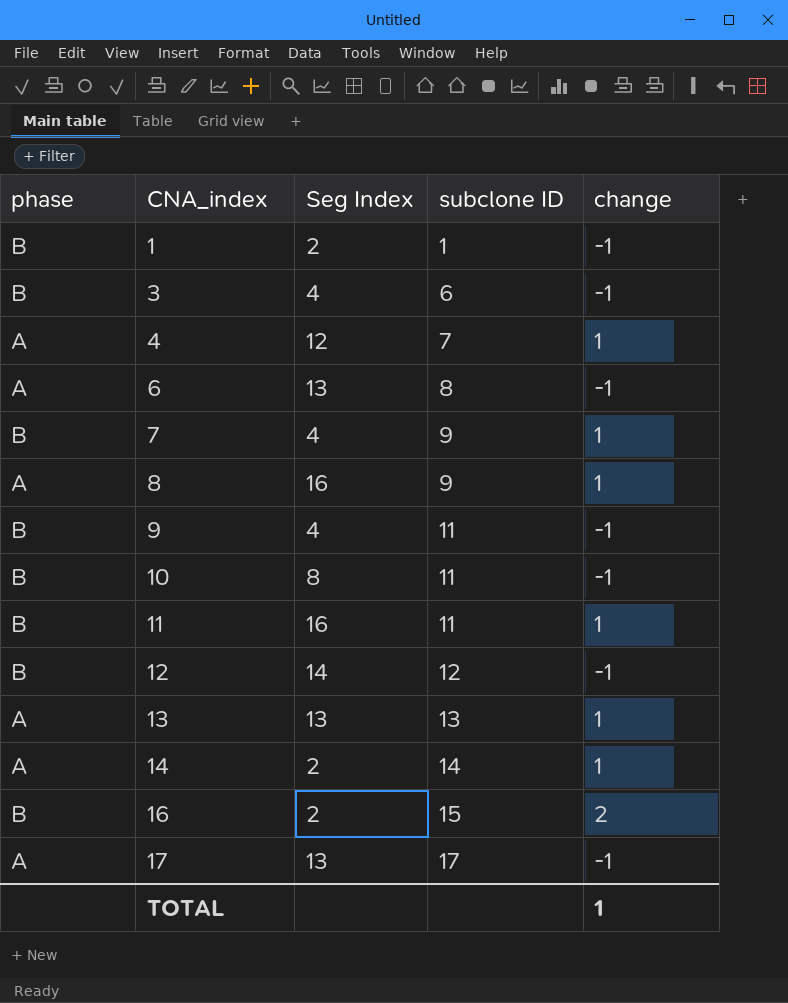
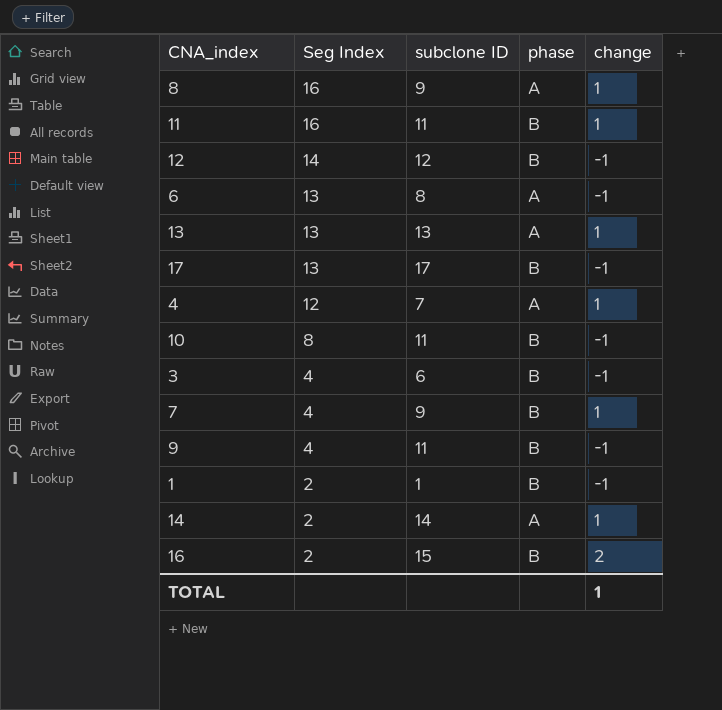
row order: CNA_index ascending -> Seg Index descending
column phase | position: 1 -> 4
17 | phase: A -> B

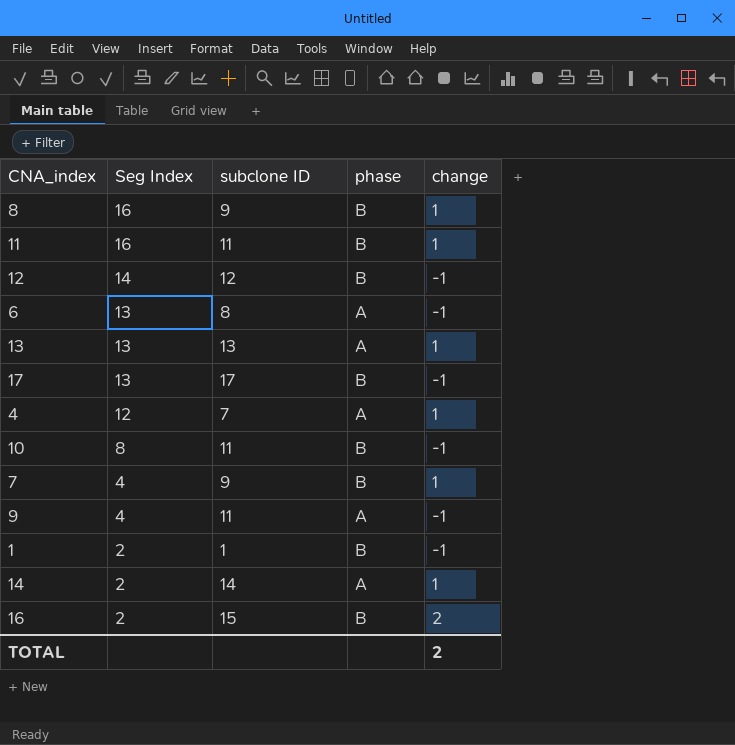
row 3: 4 | 6 | B | -1 -> none
8 | phase: A -> B
9 | phase: B -> A
TOTAL | change: 1 -> 2

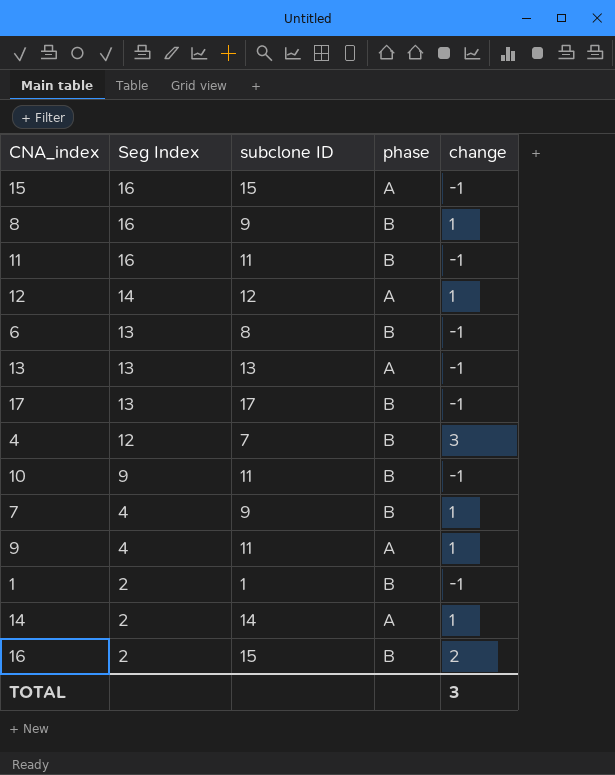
row 15: none -> 16 | 15 | A | -1
11 | change: 1 -> -1
12 | phase: B -> A
12 | change: -1 -> 1
6 | phase: A -> B
13 | change: 1 -> -1
4 | phase: A -> B
4 | change: 1 -> 3
10 | Seg Index: 8 -> 9
9 | change: -1 -> 1
TOTAL | change: 2 -> 3

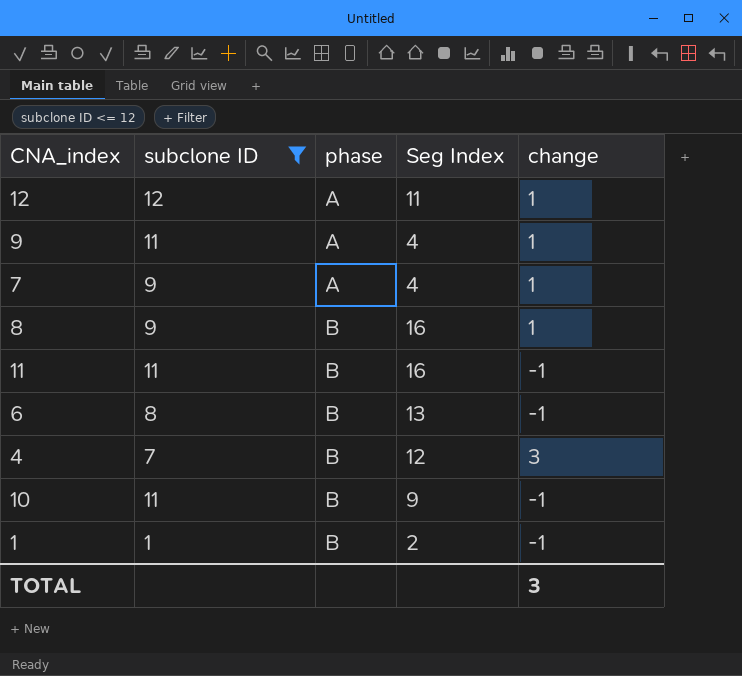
filter: none -> subclone ID <= 12
row order: Seg Index descending -> phase ascending
column Seg Index | position: 2 -> 4
12 | Seg Index: 14 -> 11
7 | phase: B -> A

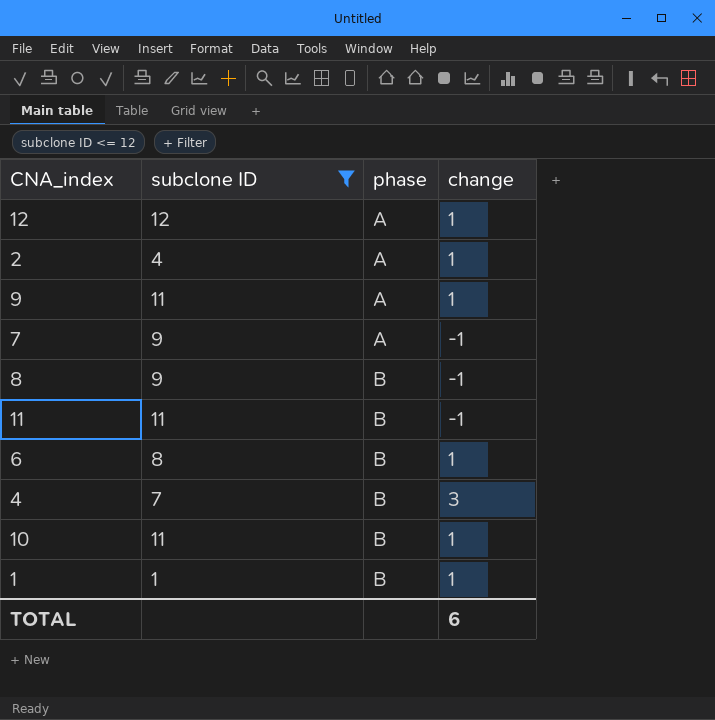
column Seg Index | position: 4 -> none
row 2: none -> 4 | A | 1
7 | change: 1 -> -1
8 | change: 1 -> -1
6 | change: -1 -> 1
10 | change: -1 -> 1
1 | change: -1 -> 1
TOTAL | change: 3 -> 6

